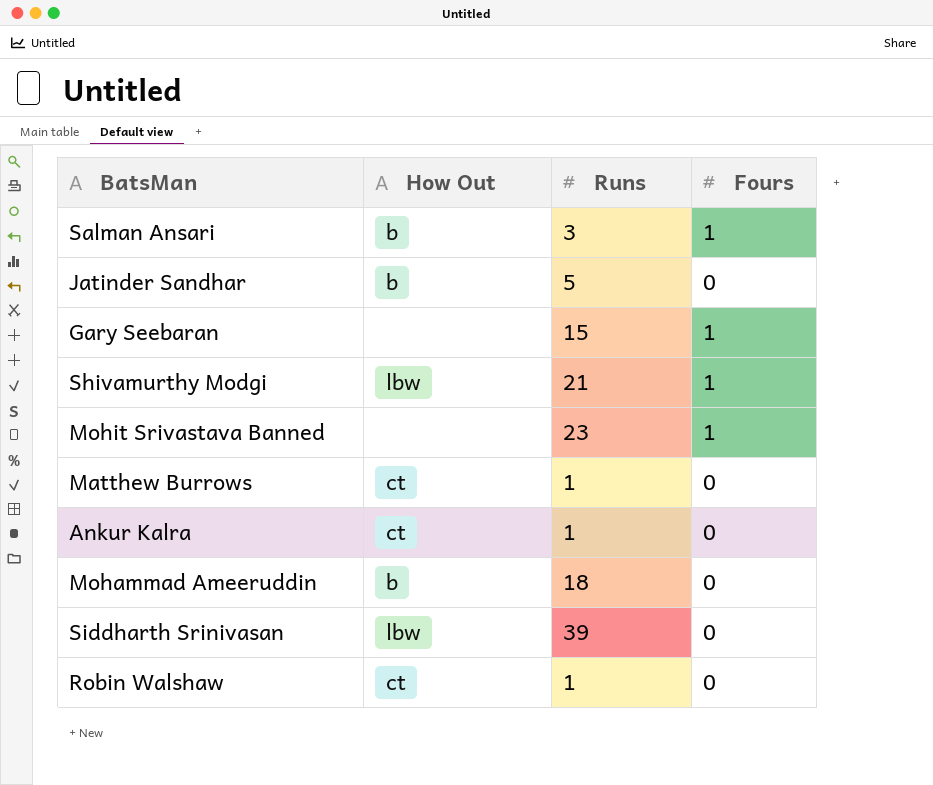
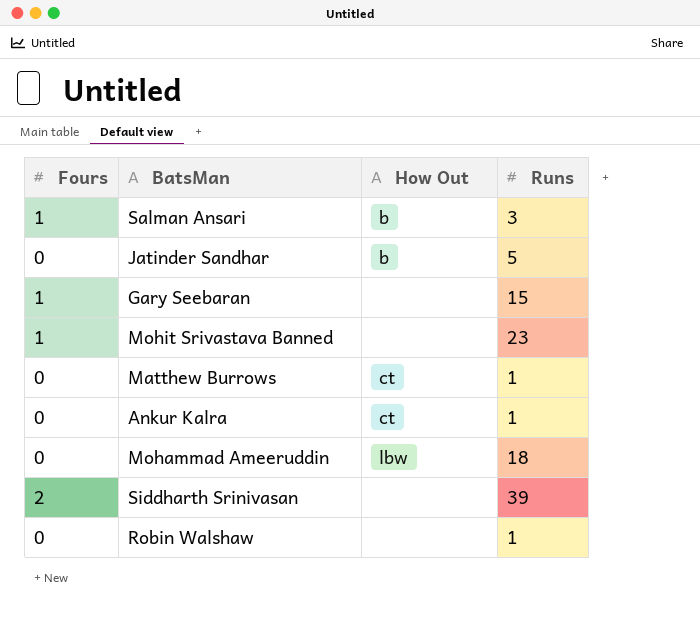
column Fours | position: 4 -> 1
row Shivamurthy Modgi: lbw | 21 | 1 -> none
Mohammad Ameeruddin | How Out: b -> lbw
Siddharth Srinivasan | Fours: 0 -> 2
Siddharth Srinivasan | How Out: lbw -> none
Robin Walshaw | How Out: ct -> none

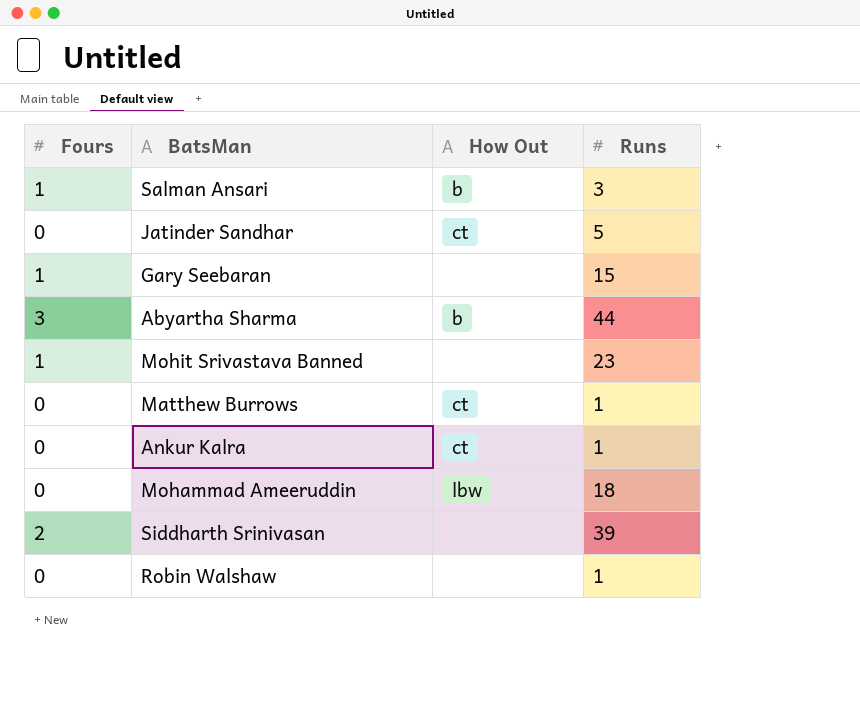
Jatinder Sandhar | How Out: b -> ct
row Abyartha Sharma: none -> 3 | b | 44

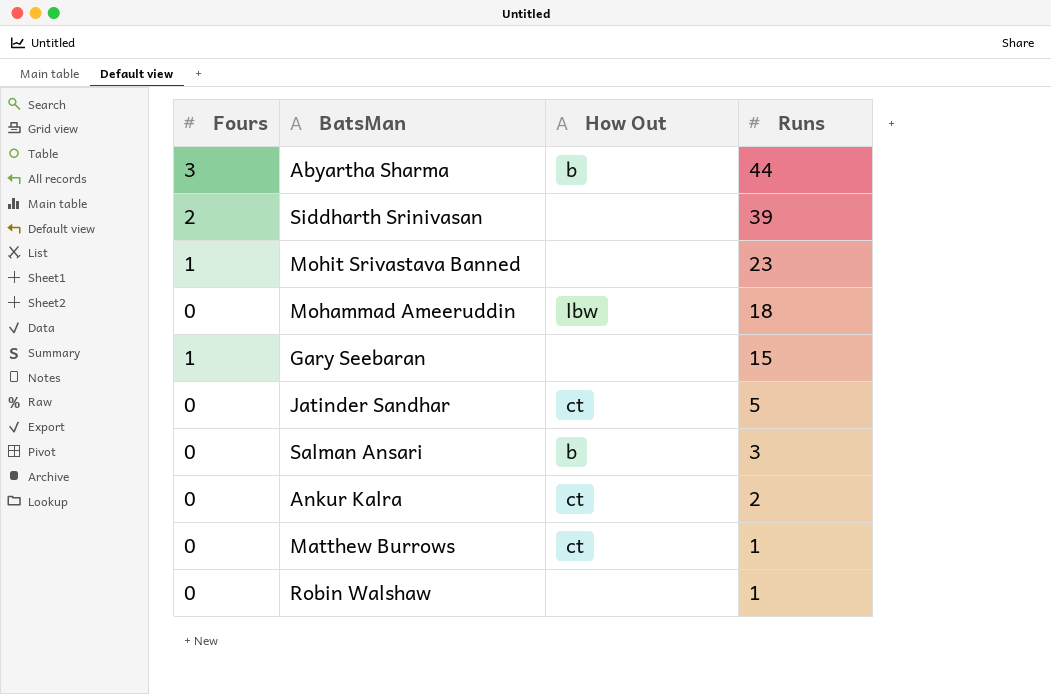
row order: none -> Runs descending
Salman Ansari | Fours: 1 -> 0
Ankur Kalra | Runs: 1 -> 2

